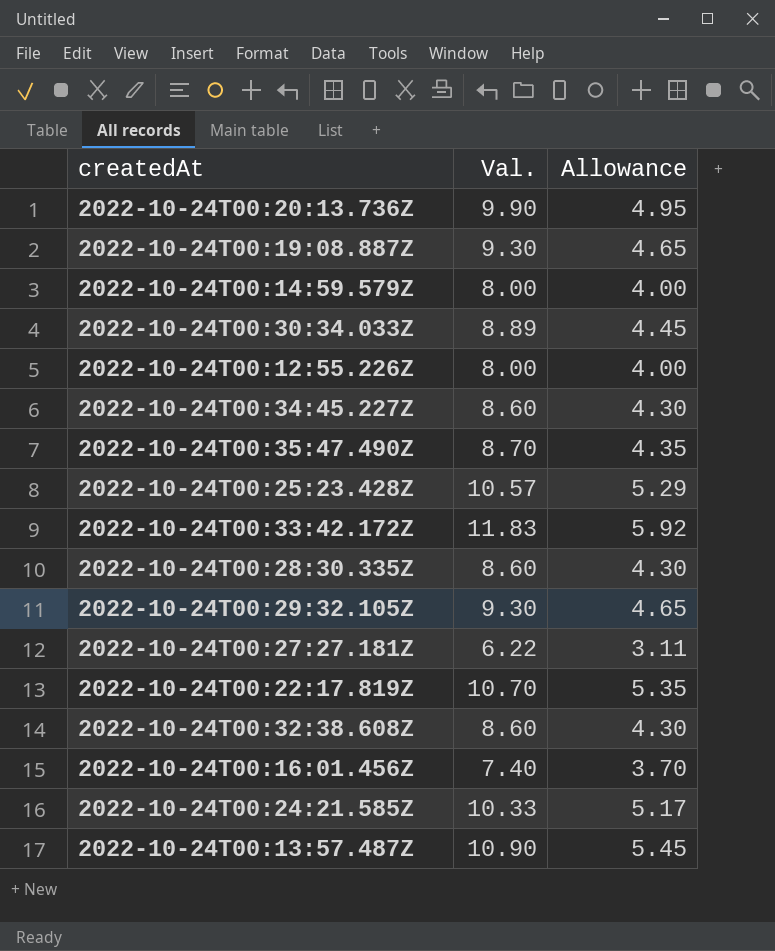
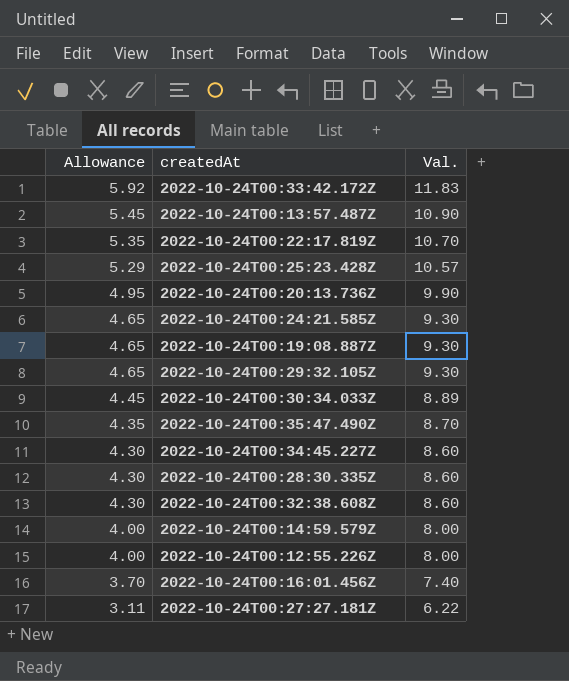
row order: none -> Allowance descending
column Allowance | position: 3 -> 1
2022-10-24T00:24:21.585Z | Allowance: 5.17 -> 4.65
2022-10-24T00:24:21.585Z | Val.: 10.33 -> 9.30

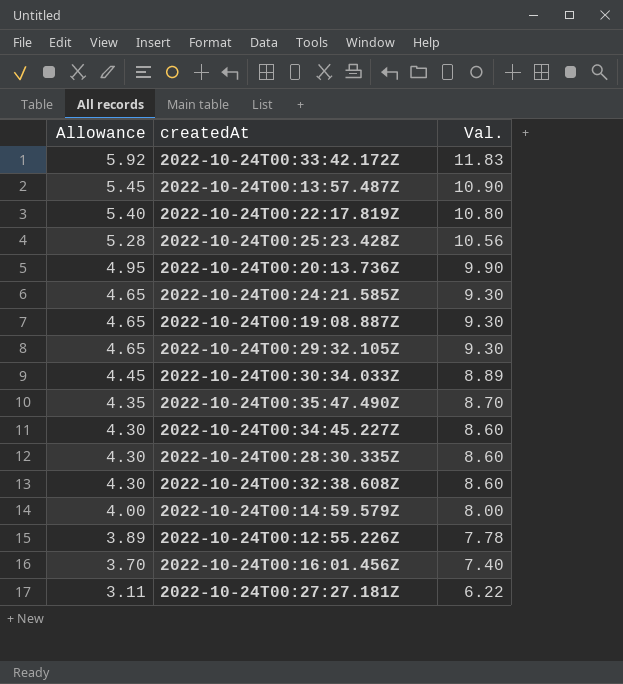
2022-10-24T00:22:17.819Z | Allowance: 5.35 -> 5.40
2022-10-24T00:22:17.819Z | Val.: 10.70 -> 10.80
2022-10-24T00:25:23.428Z | Allowance: 5.29 -> 5.28
2022-10-24T00:25:23.428Z | Val.: 10.57 -> 10.56
2022-10-24T00:12:55.226Z | Allowance: 4.00 -> 3.89
2022-10-24T00:12:55.226Z | Val.: 8.00 -> 7.78

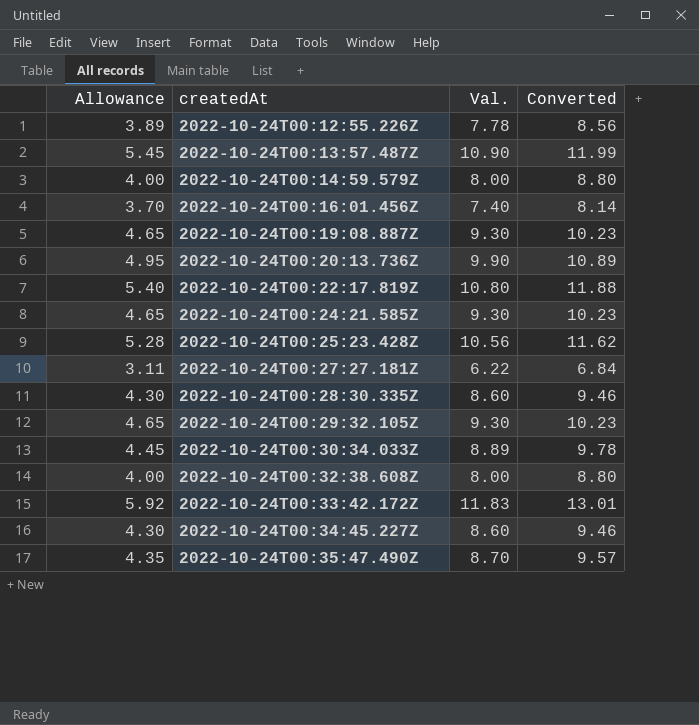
row order: Allowance descending -> createdAt ascending
column Converted | formula: none -> [Val.] * 1.1
2022-10-24T00:32:38.608Z | Allowance: 4.30 -> 4.00
2022-10-24T00:32:38.608Z | Val.: 8.60 -> 8.00

